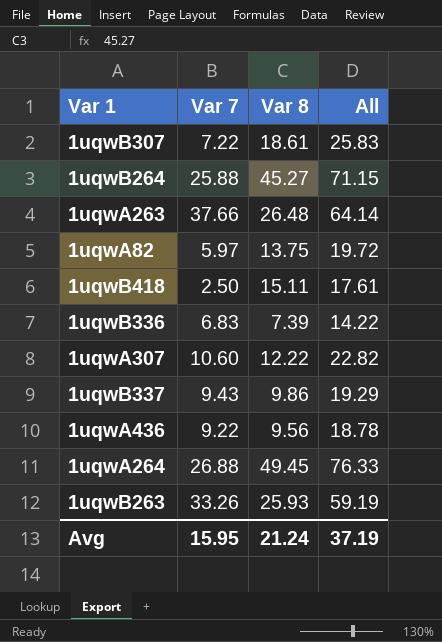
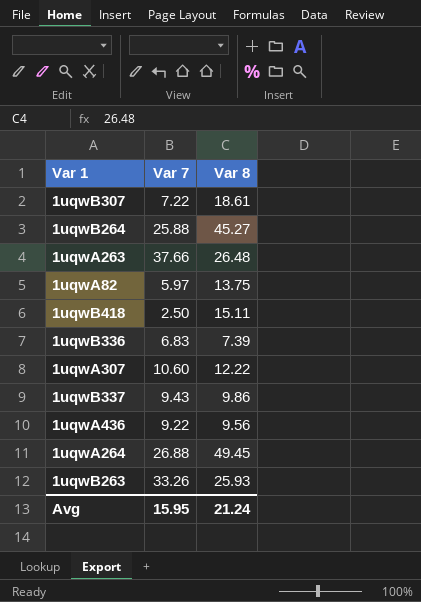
column All | formula: [Var 7] + [Var 8] -> none

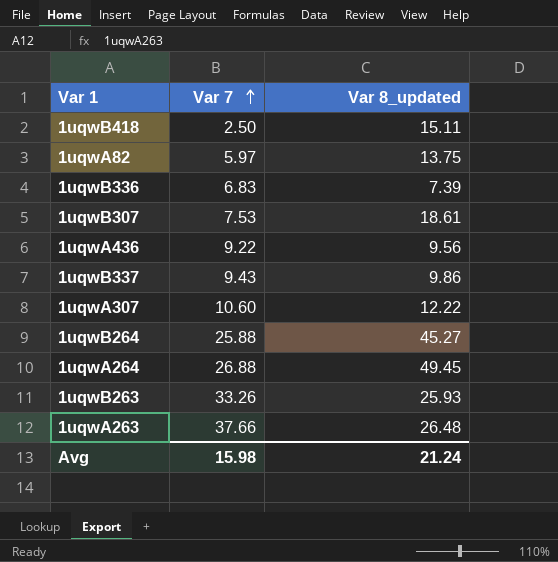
row order: none -> Var 7 ascending
column name: Var 8 -> Var 8_updated
1uqwB307 | Var 7: 7.22 -> 7.53
Avg | Var 7: 15.95 -> 15.98

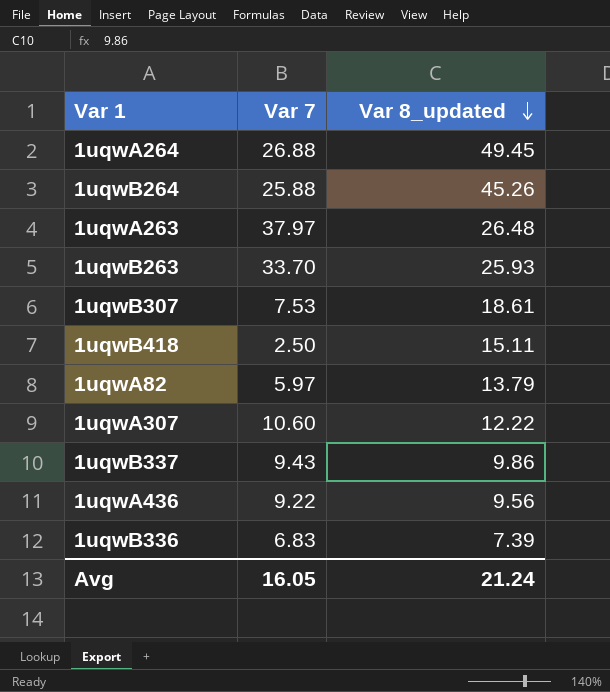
row order: Var 7 ascending -> Var 8_updated descending
1uqwB264 | Var 8_updated: 45.27 -> 45.26
1uqwA263 | Var 7: 37.66 -> 37.97
1uqwB263 | Var 7: 33.26 -> 33.70
1uqwA82 | Var 8_updated: 13.75 -> 13.79
Avg | Var 7: 15.98 -> 16.05

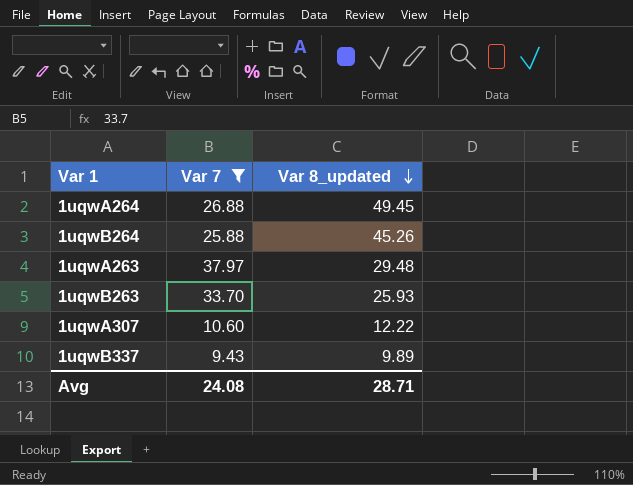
filter: none -> Var 7 >= 9.43
1uqwA263 | Var 8_updated: 26.48 -> 29.48
1uqwB337 | Var 8_updated: 9.86 -> 9.89
Avg | Var 7: 16.05 -> 24.08
Avg | Var 8_updated: 21.24 -> 28.71

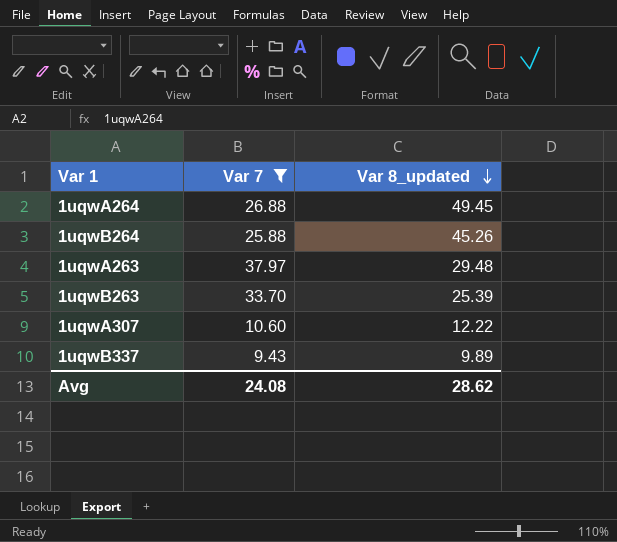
1uqwB263 | Var 8_updated: 25.93 -> 25.39
Avg | Var 8_updated: 28.71 -> 28.62

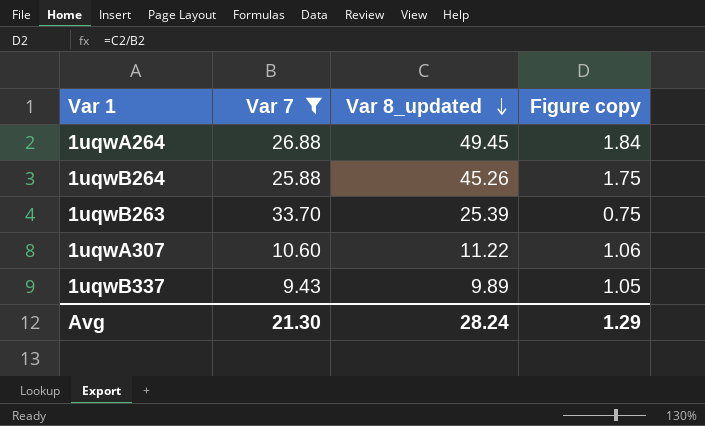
column Figure copy | formula: none -> [Var 8_updated] / [Var 7]
row 1uqwA263: 37.97 | 29.48 -> none
1uqwA307 | Var 8_updated: 12.22 -> 11.22
Avg | Var 7: 24.08 -> 21.30
Avg | Var 8_updated: 28.62 -> 28.24

